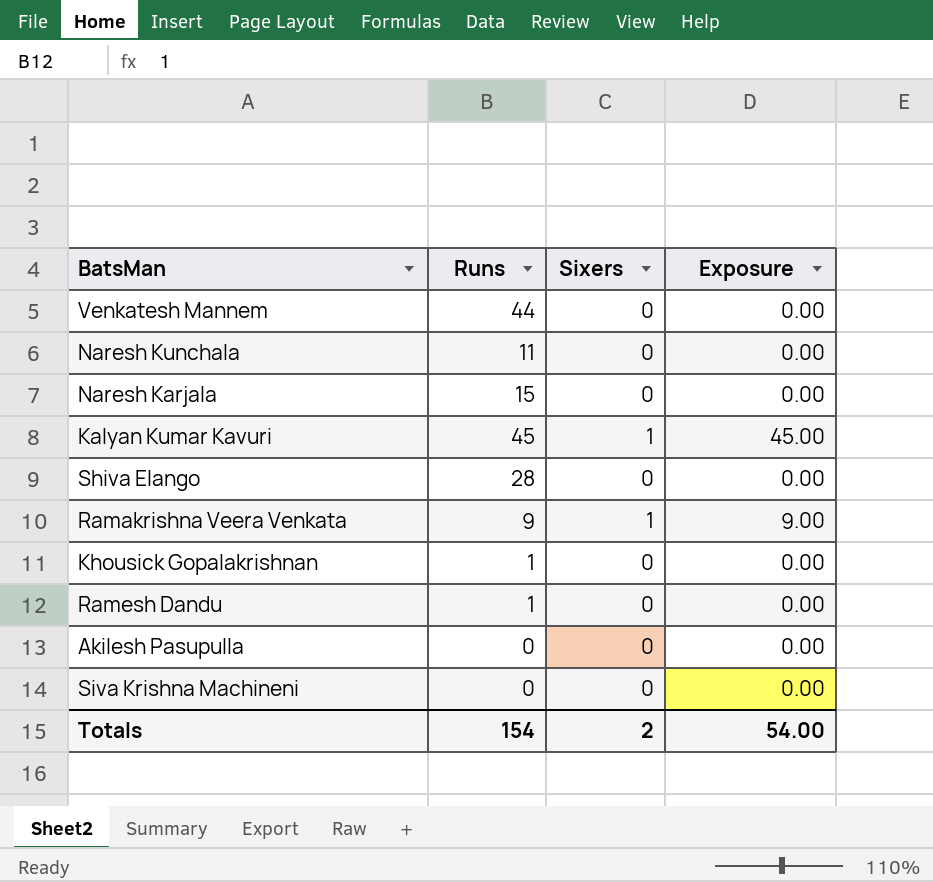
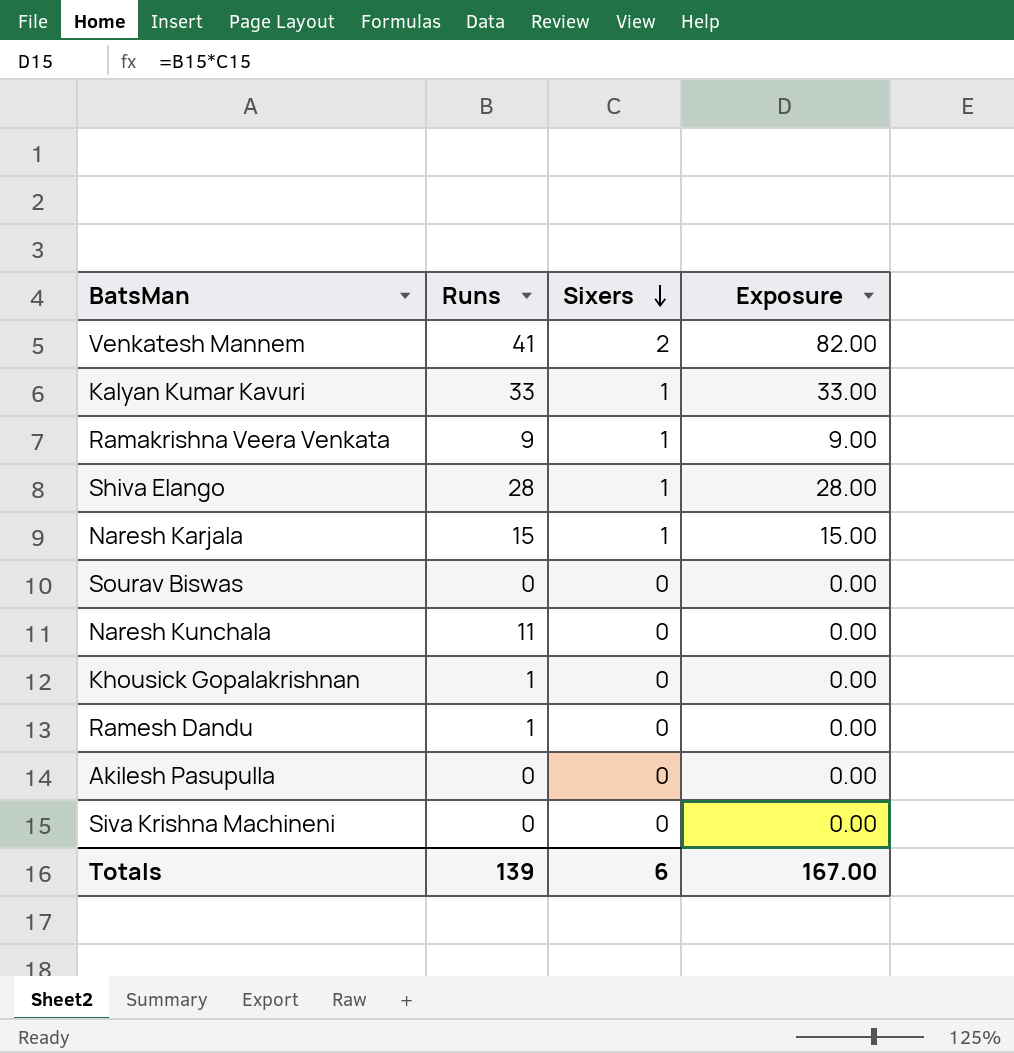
row order: none -> Sixers descending
Venkatesh Mannem | Runs: 44 -> 41
Venkatesh Mannem | Sixers: 0 -> 2
Venkatesh Mannem | Exposure: 0.00 -> 82.00
Kalyan Kumar Kavuri | Runs: 45 -> 33
Kalyan Kumar Kavuri | Exposure: 45.00 -> 33.00
Shiva Elango | Sixers: 0 -> 1
Shiva Elango | Exposure: 0.00 -> 28.00
Naresh Karjala | Sixers: 0 -> 1
Naresh Karjala | Exposure: 0.00 -> 15.00
row Sourav Biswas: none -> 0 | 0 | 0.00
Totals | Runs: 154 -> 139
Totals | Sixers: 2 -> 6
Totals | Exposure: 54.00 -> 167.00

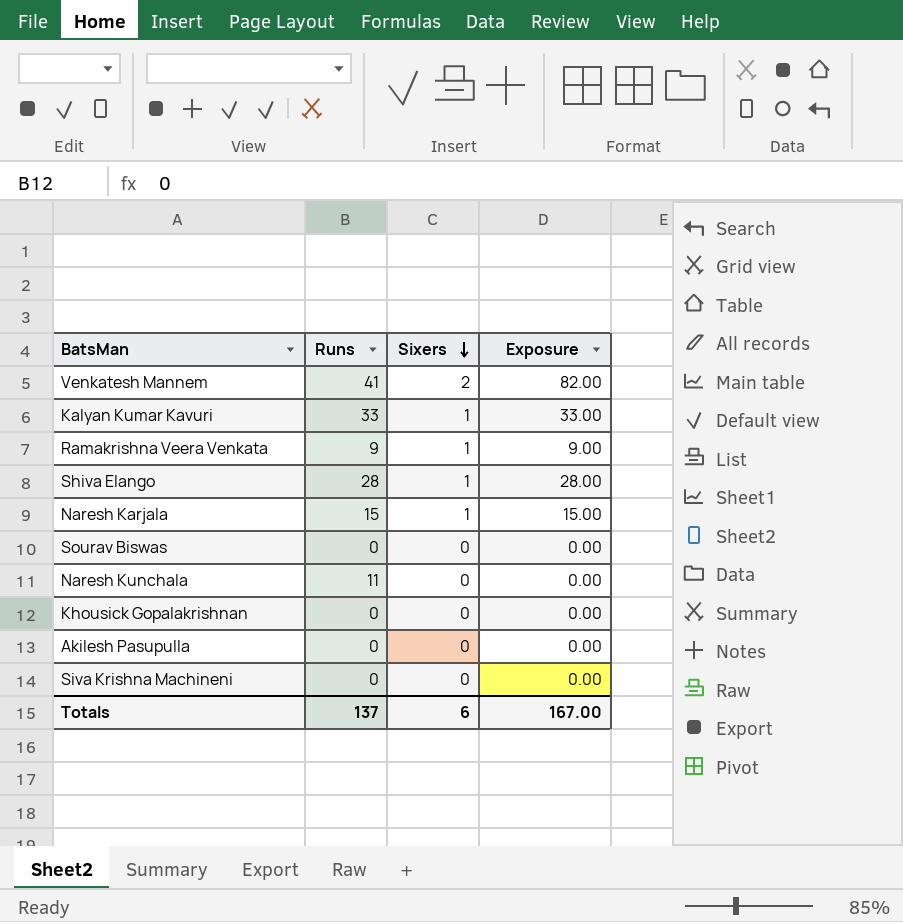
row Ramesh Dandu: 1 | 0 | 0.00 -> none
Khousick Gopalakrishnan | Runs: 1 -> 0
Totals | Runs: 139 -> 137

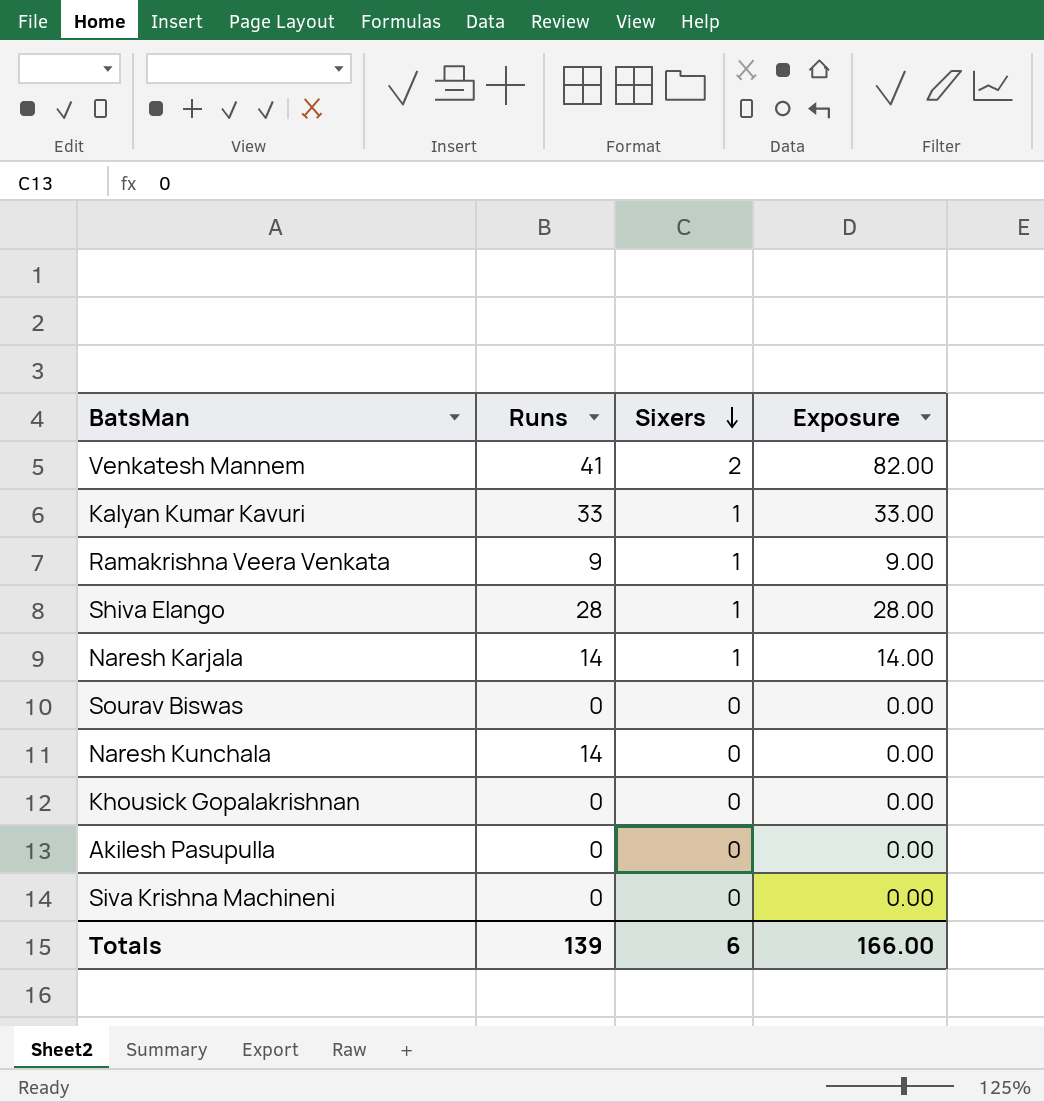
Naresh Karjala | Runs: 15 -> 14
Naresh Karjala | Exposure: 15.00 -> 14.00
Naresh Kunchala | Runs: 11 -> 14
Totals | Runs: 137 -> 139
Totals | Exposure: 167.00 -> 166.00

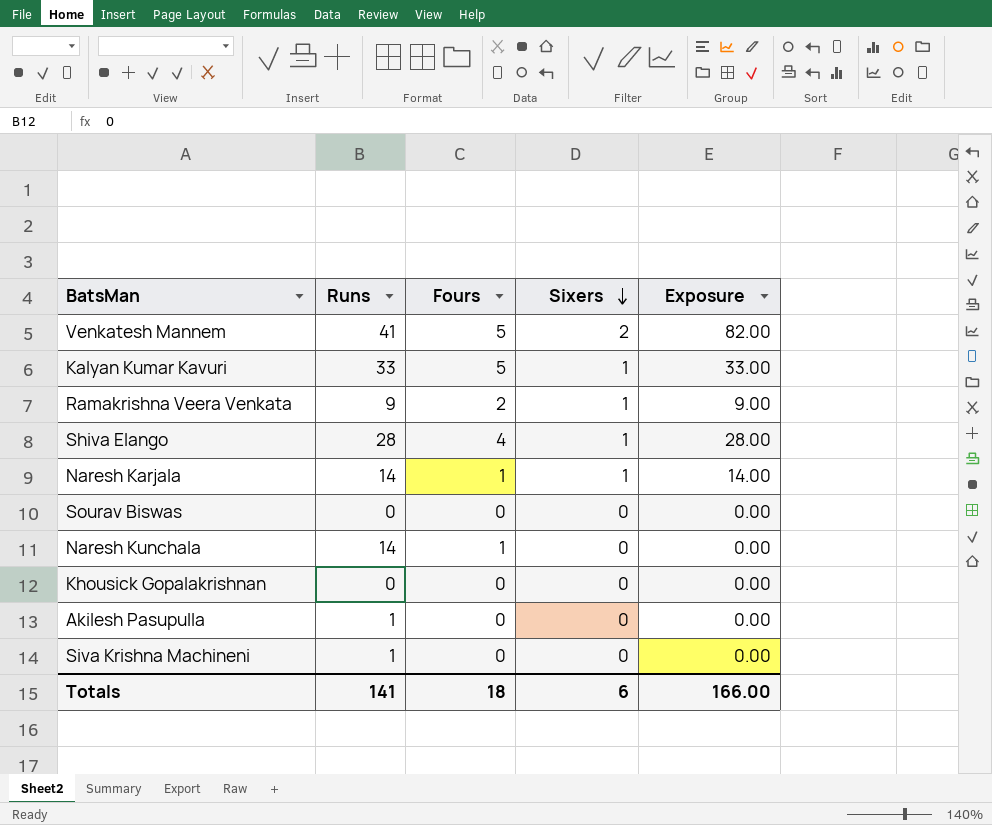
column Fours | position: none -> 3
Akilesh Pasupulla | Runs: 0 -> 1
Siva Krishna Machineni | Runs: 0 -> 1
Totals | Runs: 139 -> 141

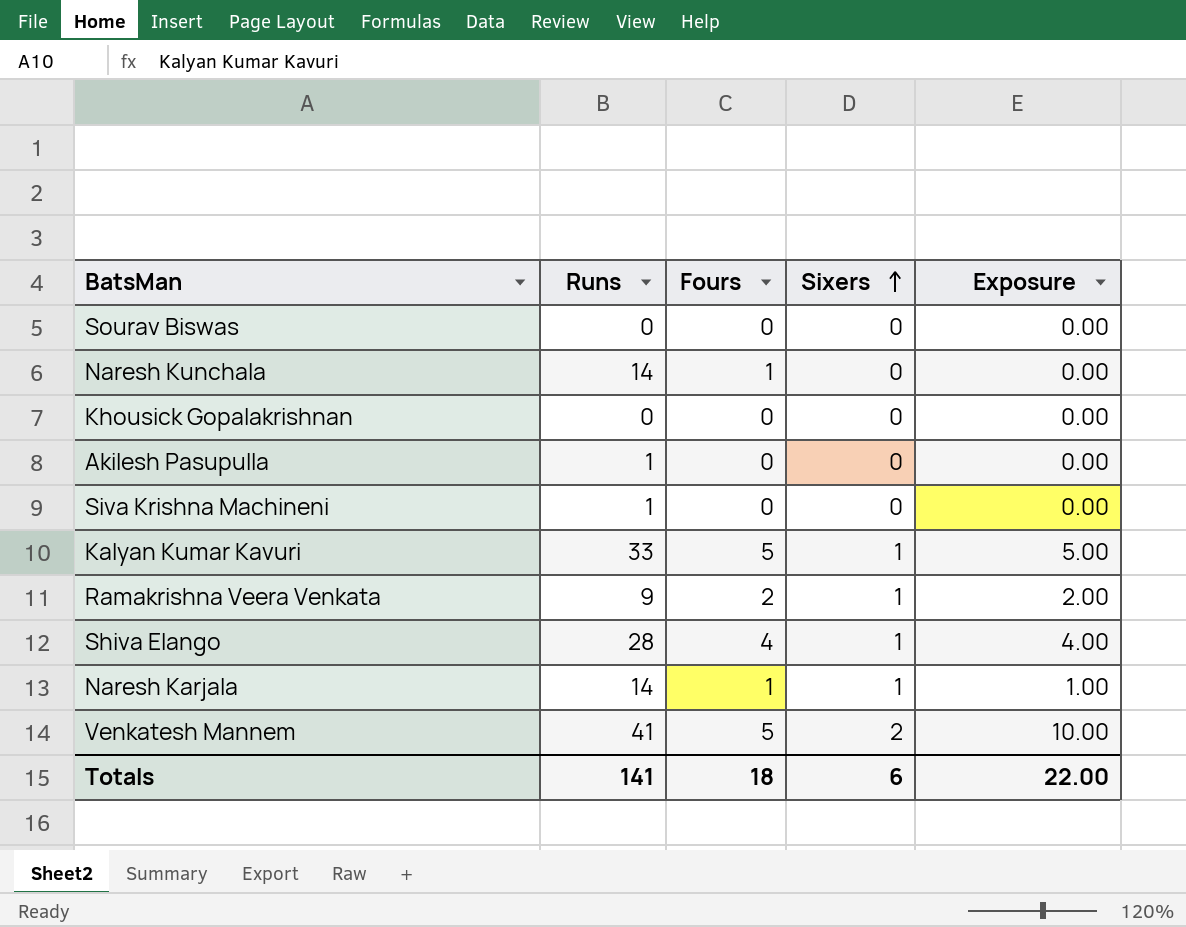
row order: Sixers descending -> Sixers ascending
column Exposure | formula: [Runs] * [Sixers] -> [Fours] * [Sixers]
Totals | Exposure: 166.00 -> 22.00

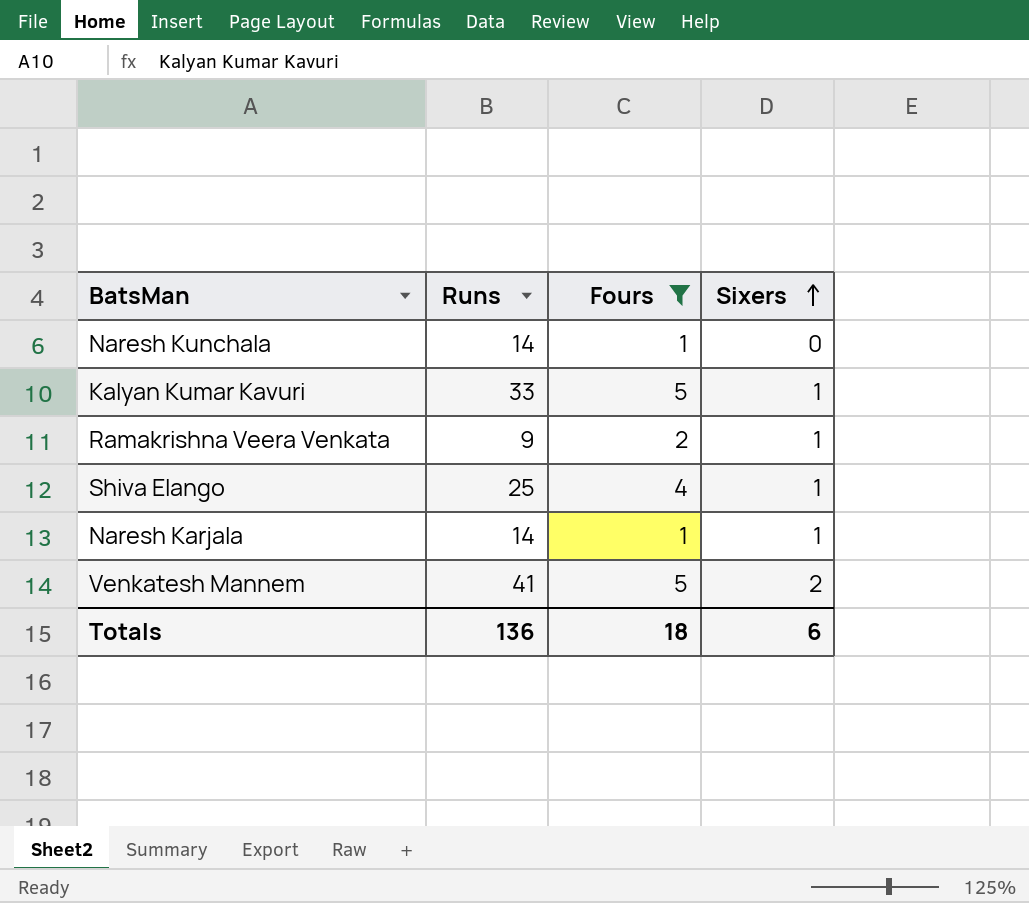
filter: none -> Fours != 0
column Exposure | formula: [Fours] * [Sixers] -> none
Shiva Elango | Runs: 28 -> 25
Totals | Runs: 141 -> 136

